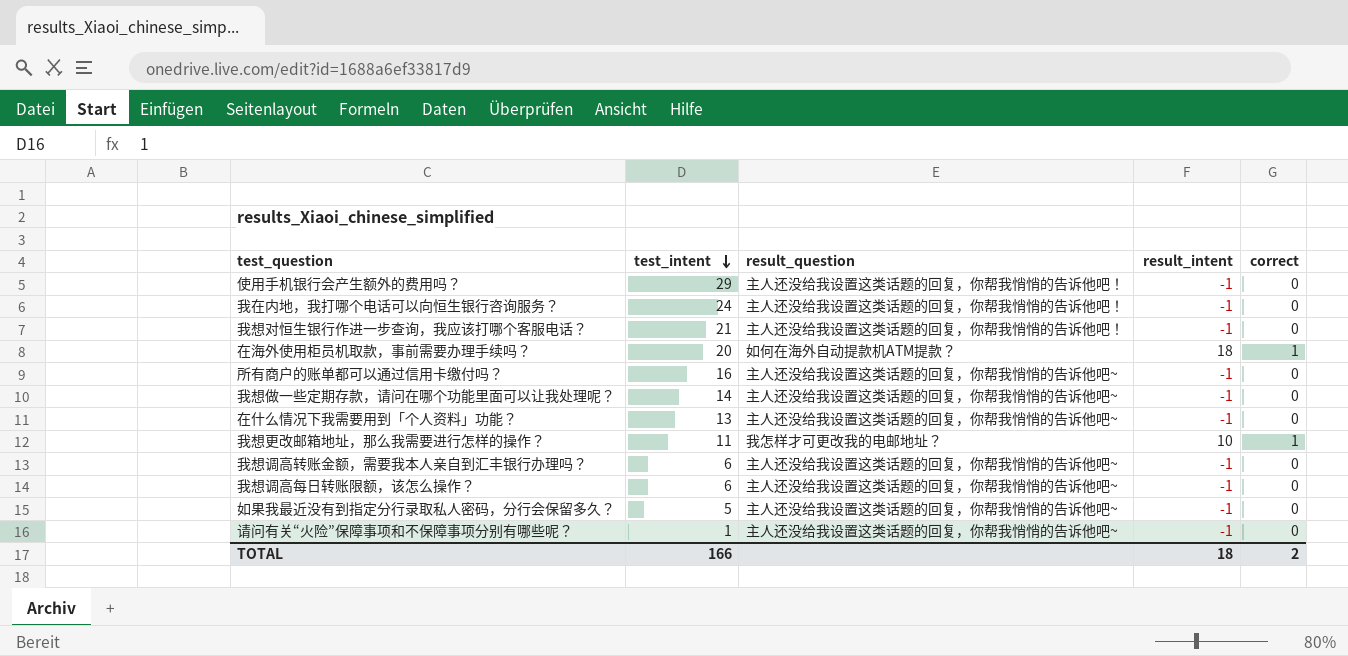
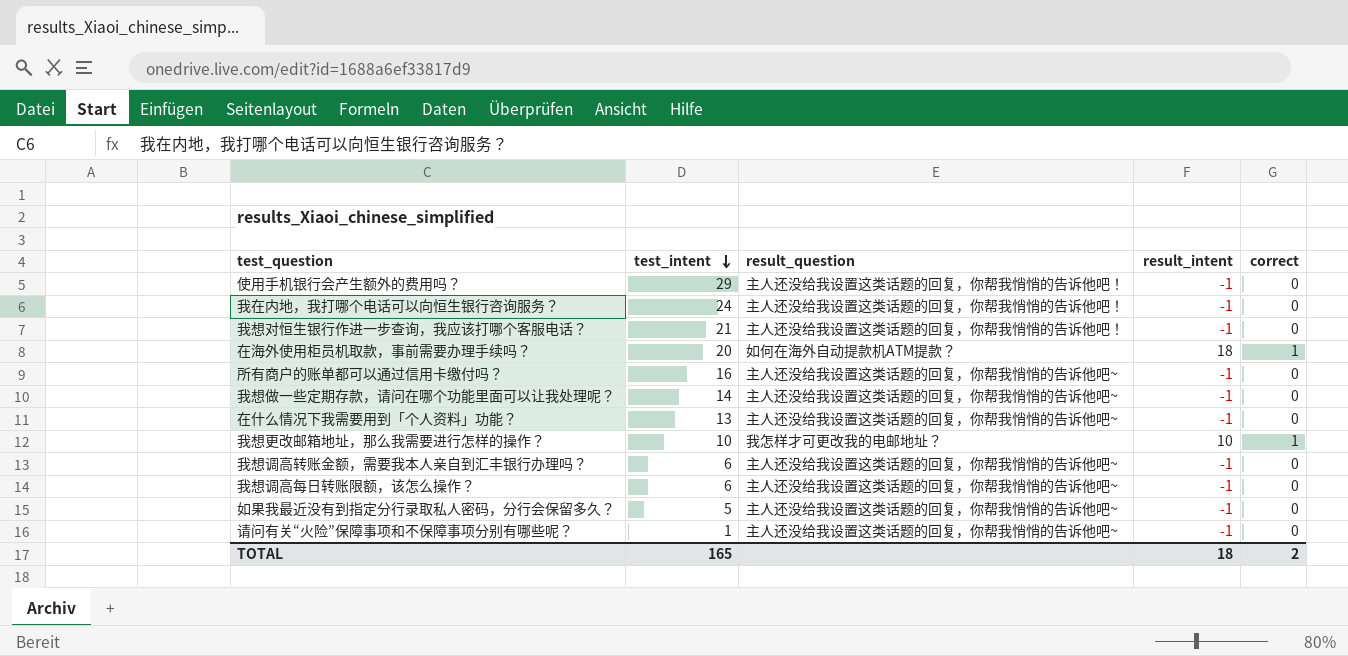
我想更改邮箱地址，那么我需要进行怎样的操作？ | test_intent: 11 -> 10
TOTAL | test_intent: 166 -> 165

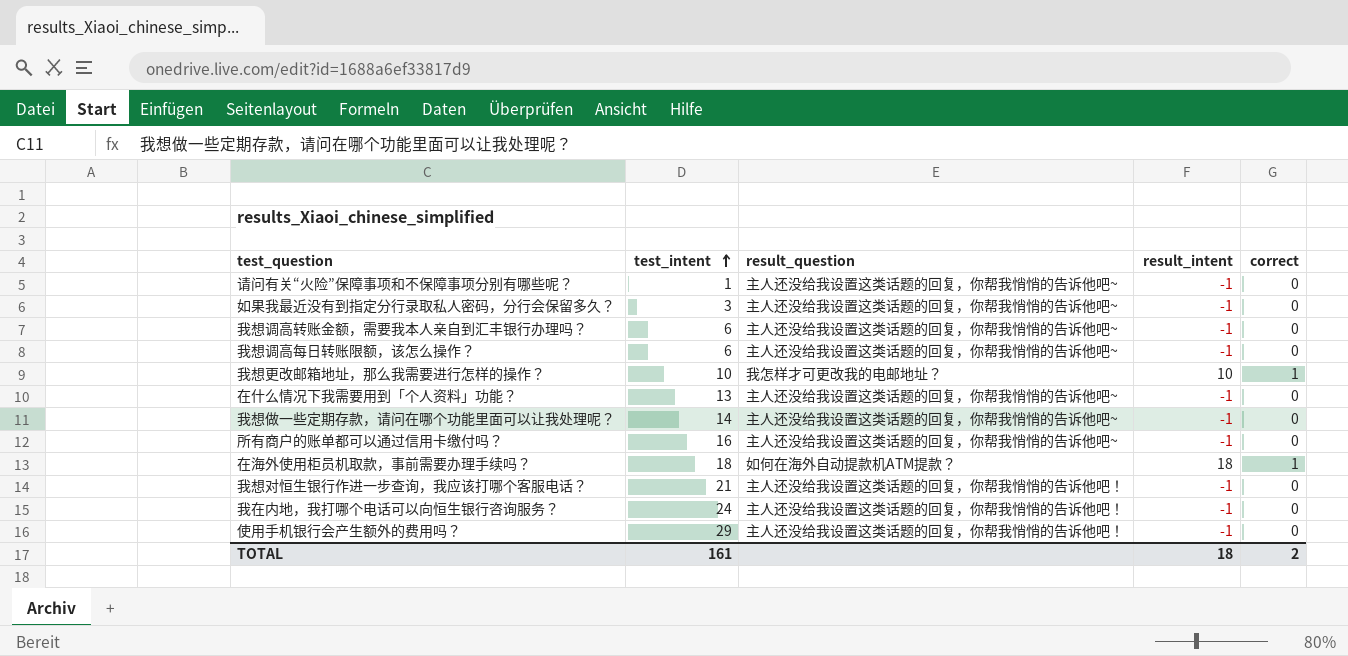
row order: test_intent descending -> test_intent ascending
如果我最近没有到指定分行录取私人密码，分行会保留多久？ | test_intent: 5 -> 3
在海外使用柜员机取款，事前需要办理手续吗？ | test_intent: 20 -> 18
TOTAL | test_intent: 165 -> 161

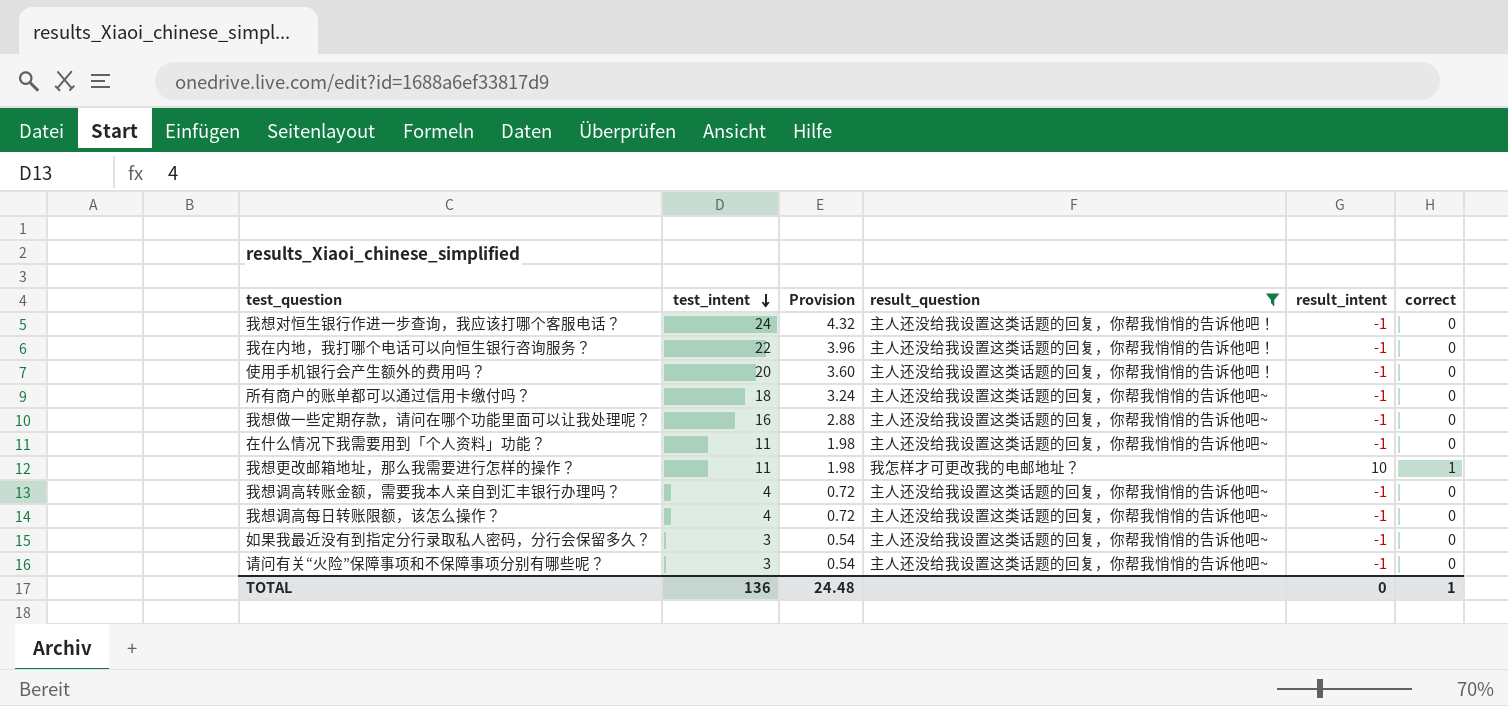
filter: none -> result_question != 如何在海外自动提款机ATM提款？
row order: test_intent ascending -> test_intent descending
column Provision | formula: none -> [test_intent] * 0.18
我想对恒生银行作进一步查询，我应该打哪个客服电话？ | test_intent: 21 -> 24
我在内地，我打哪个电话可以向恒生银行咨询服务？ | test_intent: 24 -> 22
使用手机银行会产生额外的费用吗？ | test_intent: 29 -> 20
所有商户的账单都可以通过信用卡缴付吗？ | test_intent: 16 -> 18
我想做一些定期存款，请问在哪个功能里面可以让我处理呢？ | test_intent: 14 -> 16
在什么情况下我需要用到「个人资料」功能？ | test_intent: 13 -> 11
我想更改邮箱地址，那么我需要进行怎样的操作？ | test_intent: 10 -> 11
我想调高转账金额，需要我本人亲自到汇丰银行办理吗？ | test_intent: 6 -> 4
我想调高每日转账限额，该怎么操作？ | test_intent: 6 -> 4
请问有关“火险”保障事项和不保障事项分别有哪些呢？ | test_intent: 1 -> 3
TOTAL | test_intent: 161 -> 136
TOTAL | result_intent: 18 -> 0
TOTAL | correct: 2 -> 1

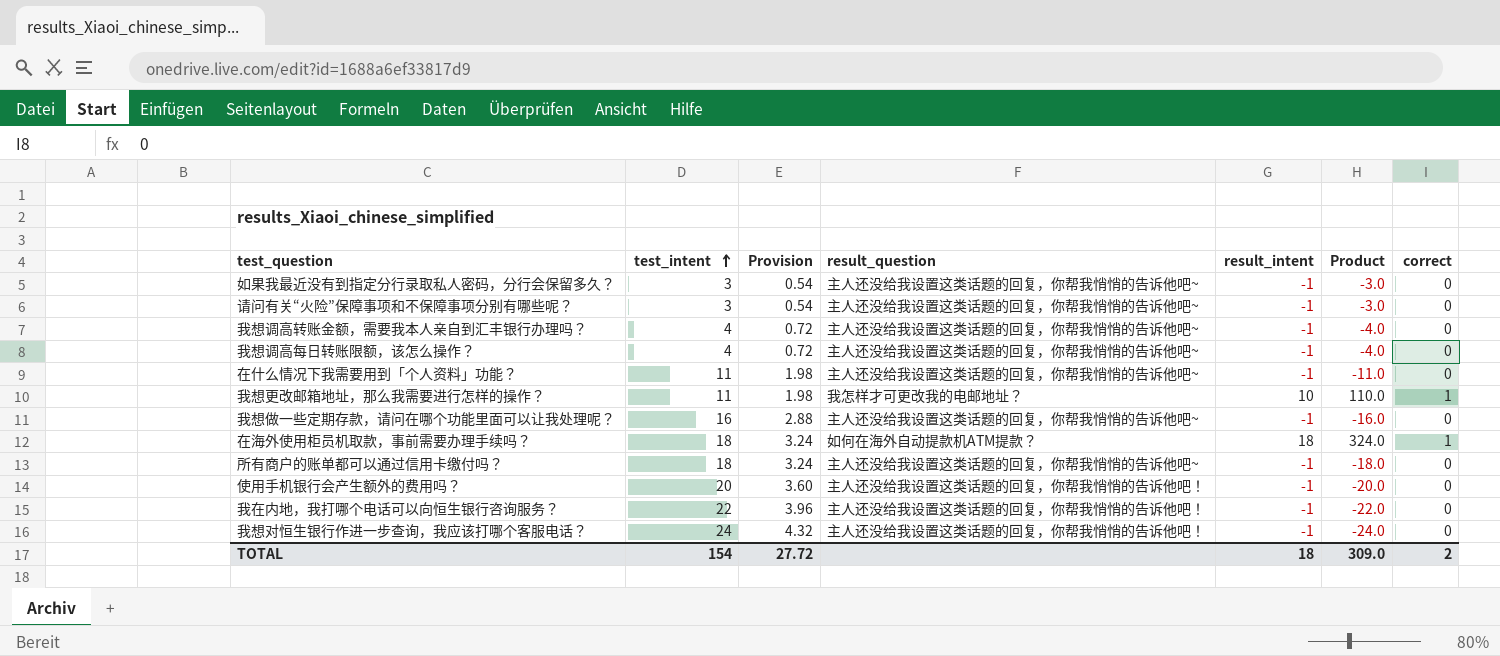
filter: result_question != 如何在海外自动提款机ATM提款？ -> none
row order: test_intent descending -> test_intent ascending
column Product | formula: none -> [test_intent] * [result_intent]
TOTAL | test_intent: 136 -> 154
TOTAL | Provision: 24.48 -> 27.72
TOTAL | result_intent: 0 -> 18
TOTAL | correct: 1 -> 2

